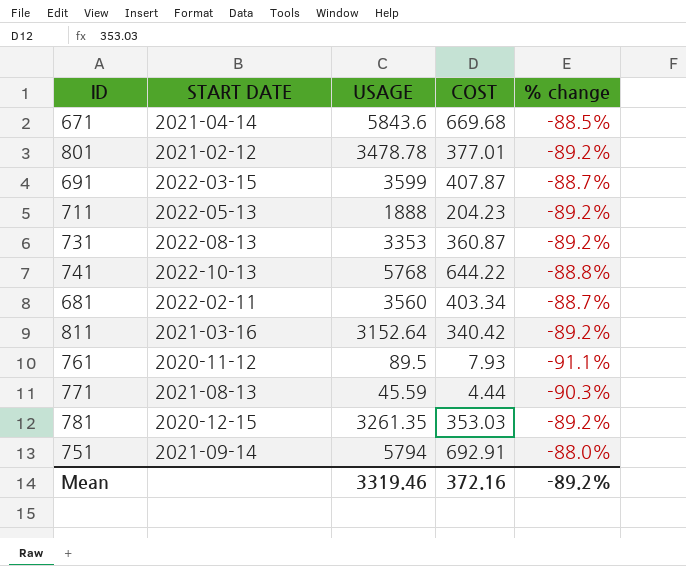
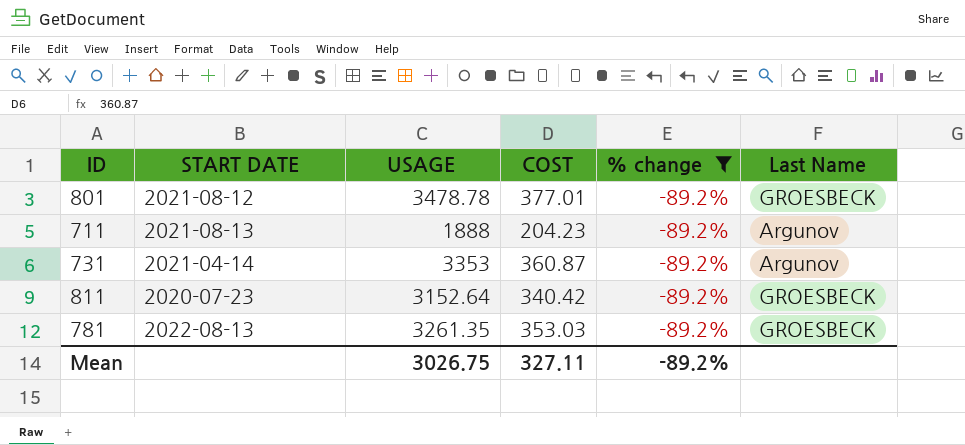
filter: none -> % change = -89.2%
column Last Name | position: none -> 6
801 | START DATE: 2021-02-12 -> 2021-08-12
711 | START DATE: 2022-05-13 -> 2021-08-13
731 | START DATE: 2022-08-13 -> 2021-04-14
811 | START DATE: 2021-03-16 -> 2020-07-23
781 | START DATE: 2020-12-15 -> 2022-08-13
Mean | USAGE: 3319.46 -> 3026.75
Mean | COST: 372.16 -> 327.11

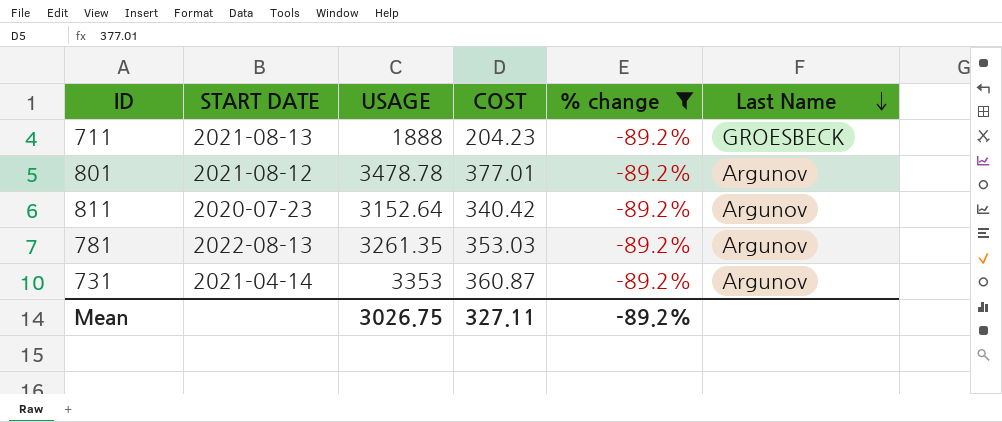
row order: none -> Last Name descending
711 | Last Name: Argunov -> GROESBECK
801 | Last Name: GROESBECK -> Argunov
811 | Last Name: GROESBECK -> Argunov
781 | Last Name: GROESBECK -> Argunov

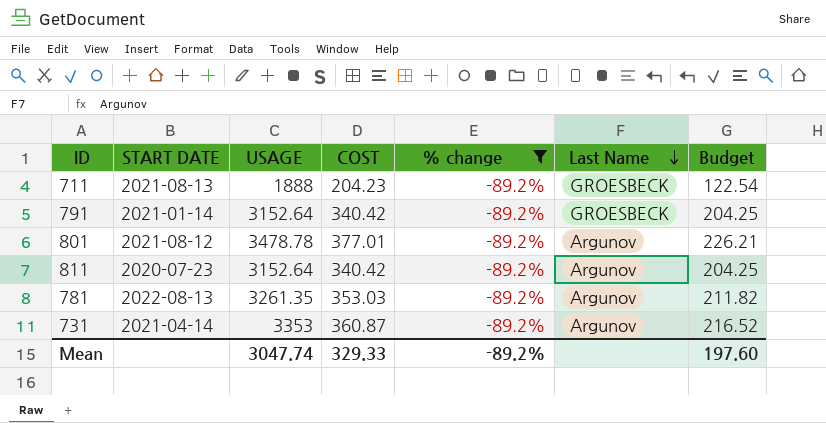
column Budget | formula: none -> [COST] * 0.6
row 791: none -> 2021-01-14 | 3152.64 | 340.42 | -89.2% | GROESBECK | 204.25
Mean | USAGE: 3026.75 -> 3047.74
Mean | COST: 327.11 -> 329.33

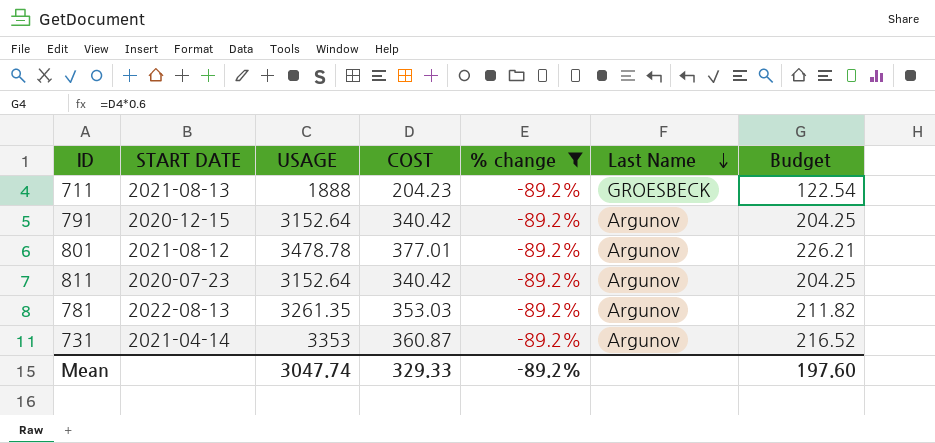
791 | START DATE: 2021-01-14 -> 2020-12-15
791 | Last Name: GROESBECK -> Argunov

